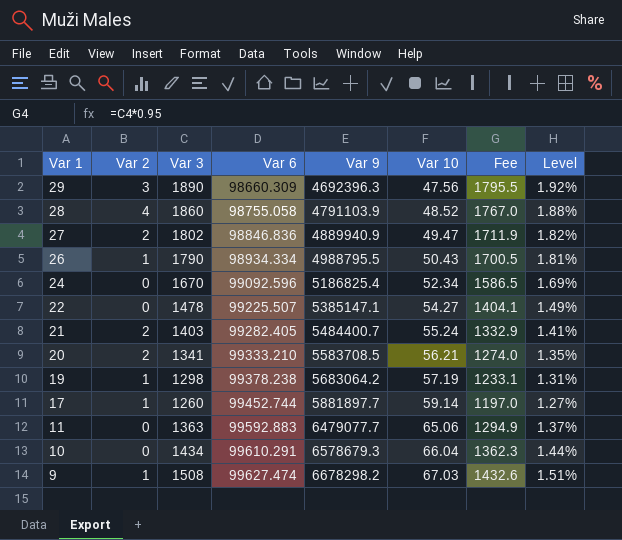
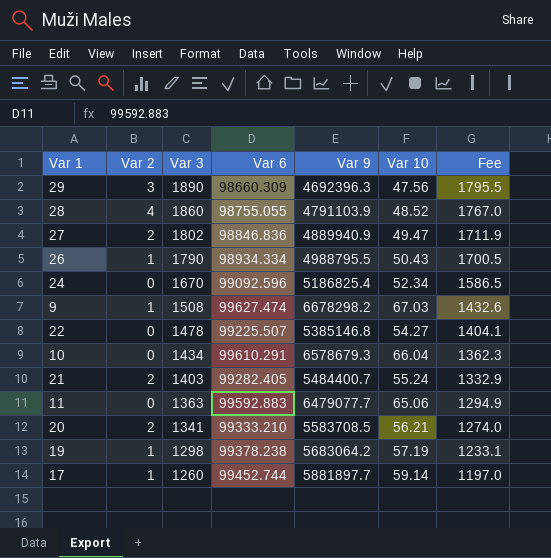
row order: Var 1 descending -> Var 3 descending
column Level | formula: [Var 3] / [Var 6] -> none
28 | Var 6: 98755.058 -> 98755.055
22 | Var 9: 5385147.1 -> 5385146.8

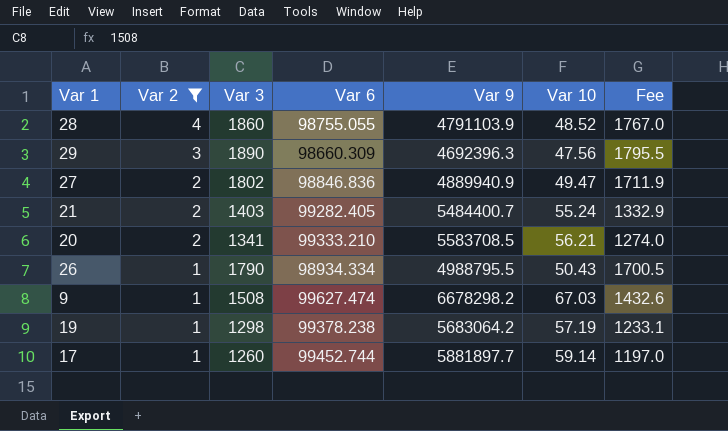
filter: none -> Var 2 != 0
row order: Var 3 descending -> Var 2 descending

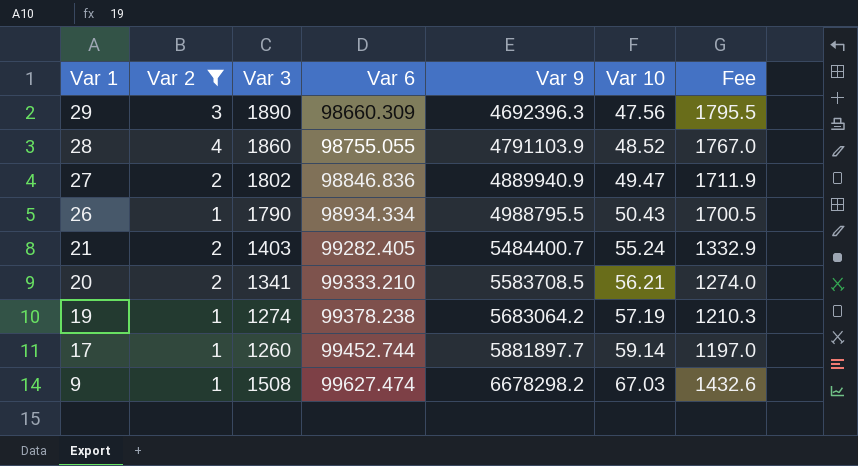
row order: Var 2 descending -> Var 1 descending
19 | Var 3: 1298 -> 1274
19 | Fee: 1233.1 -> 1210.3

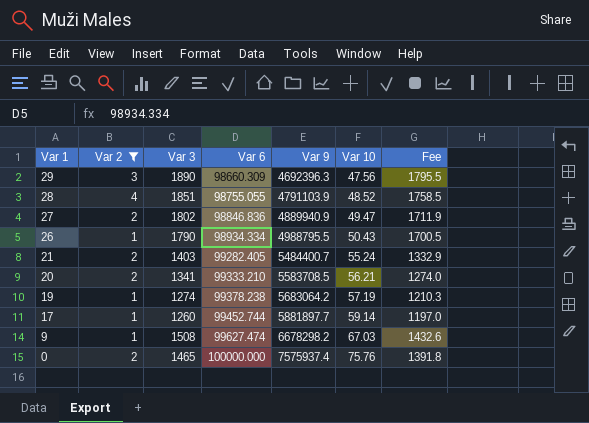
28 | Var 3: 1860 -> 1851
28 | Fee: 1767.0 -> 1758.5
row 0: none -> 2 | 1465 | 100000.000 | 7575937.4 | 75.76 | 1391.8

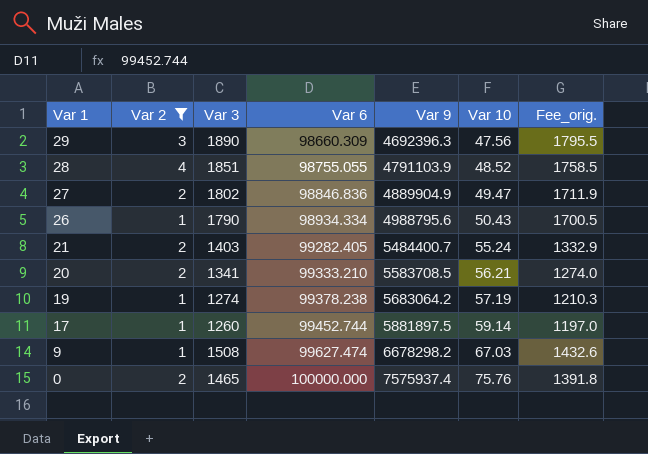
column name: Fee -> Fee_orig.
27 | Var 9: 4889940.9 -> 4889904.9
26 | Var 9: 4988795.5 -> 4988795.6
17 | Var 9: 5881897.7 -> 5881897.5

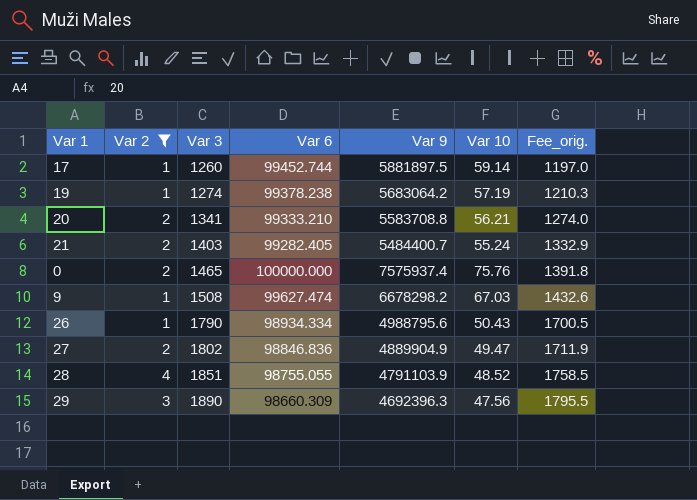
row order: Var 1 descending -> Var 3 ascending
20 | Var 9: 5583708.5 -> 5583708.8

